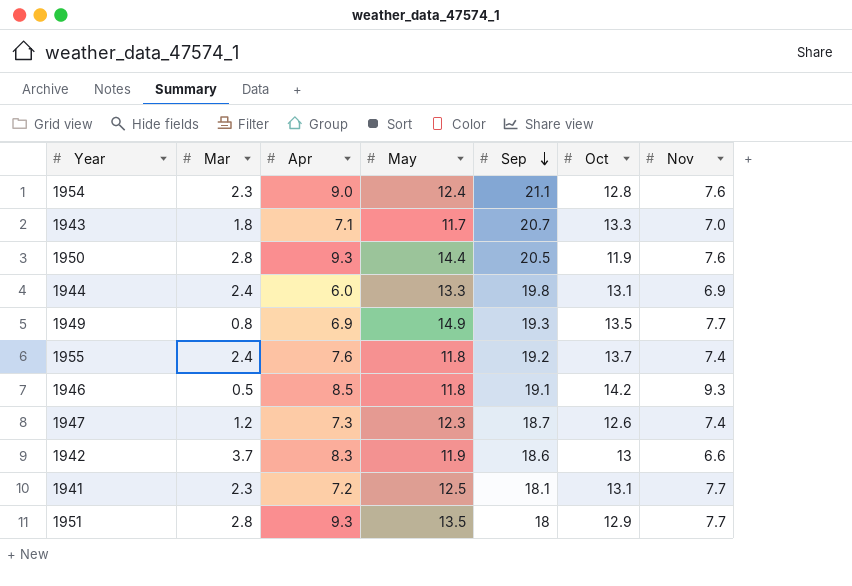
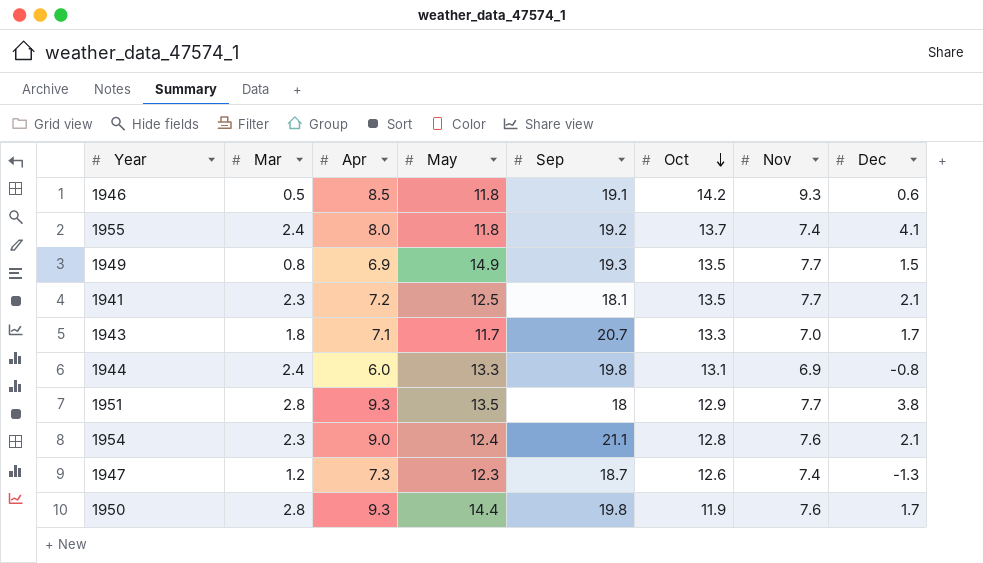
row order: Sep descending -> Oct descending
column Dec | position: none -> 8
row 1942: 3.7 | 8.3 | 11.9 | 18.6 | 13 | 6.6 -> none
1955 | Apr: 7.6 -> 8.0
1941 | Oct: 13.1 -> 13.5
1950 | Sep: 20.5 -> 19.8

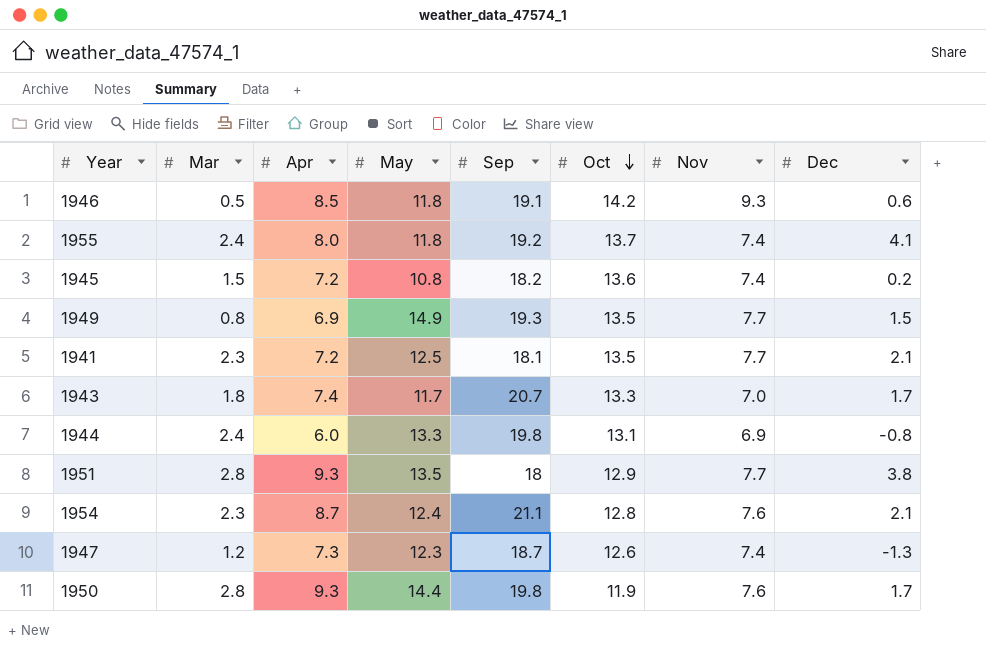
row 1945: none -> 1.5 | 7.2 | 10.8 | 18.2 | 13.6 | 7.4 | 0.2
1943 | Apr: 7.1 -> 7.4
1954 | Apr: 9.0 -> 8.7

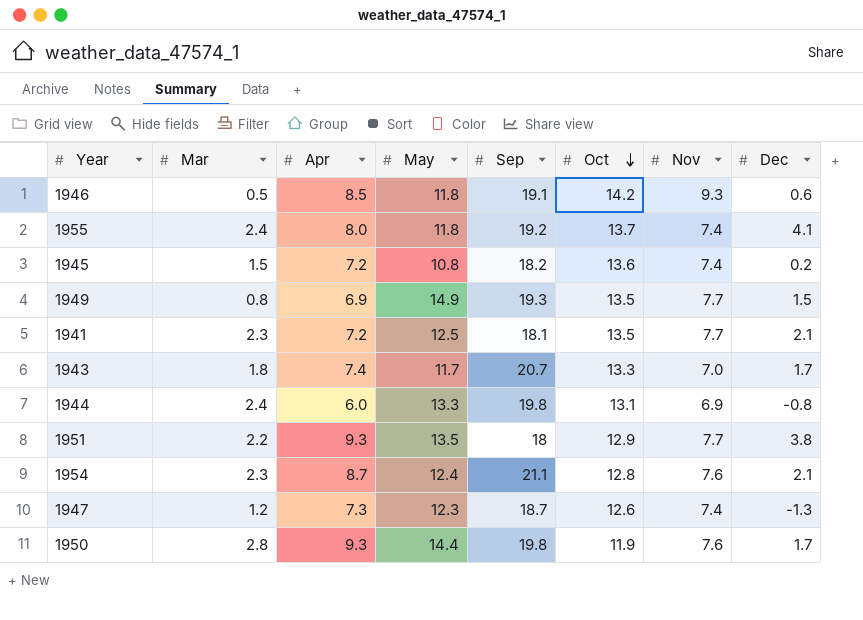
1951 | Mar: 2.8 -> 2.2

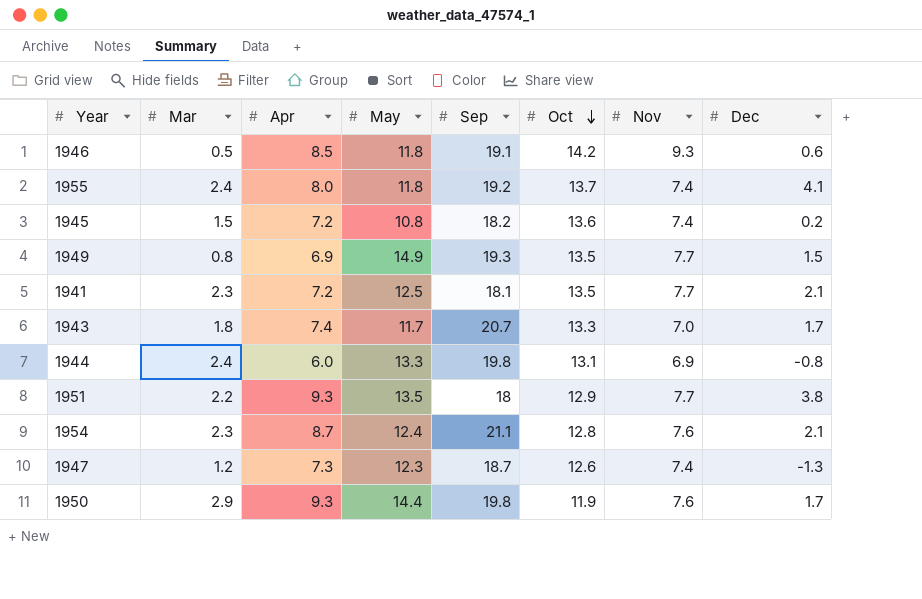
1950 | Mar: 2.8 -> 2.9

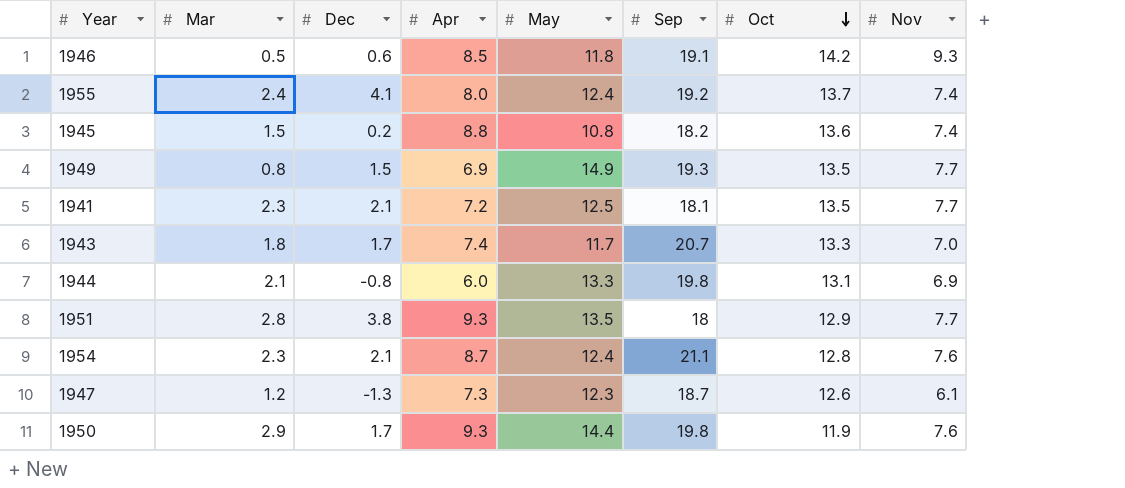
column Dec | position: 8 -> 3
1955 | May: 11.8 -> 12.4
1945 | Apr: 7.2 -> 8.8
1944 | Mar: 2.4 -> 2.1
1951 | Mar: 2.2 -> 2.8
1947 | Nov: 7.4 -> 6.1

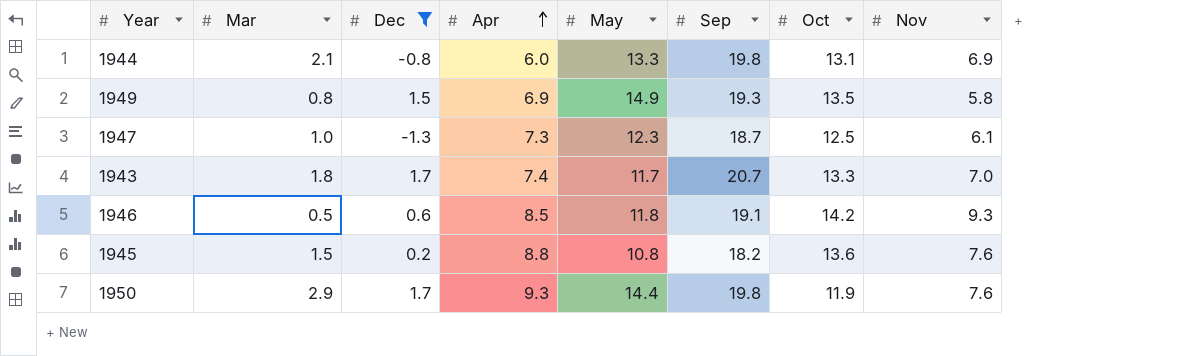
filter: none -> Dec <= 1.7
row order: Oct descending -> Apr ascending
1949 | Nov: 7.7 -> 5.8
1947 | Mar: 1.2 -> 1.0
1947 | Oct: 12.6 -> 12.5
1945 | Nov: 7.4 -> 7.6

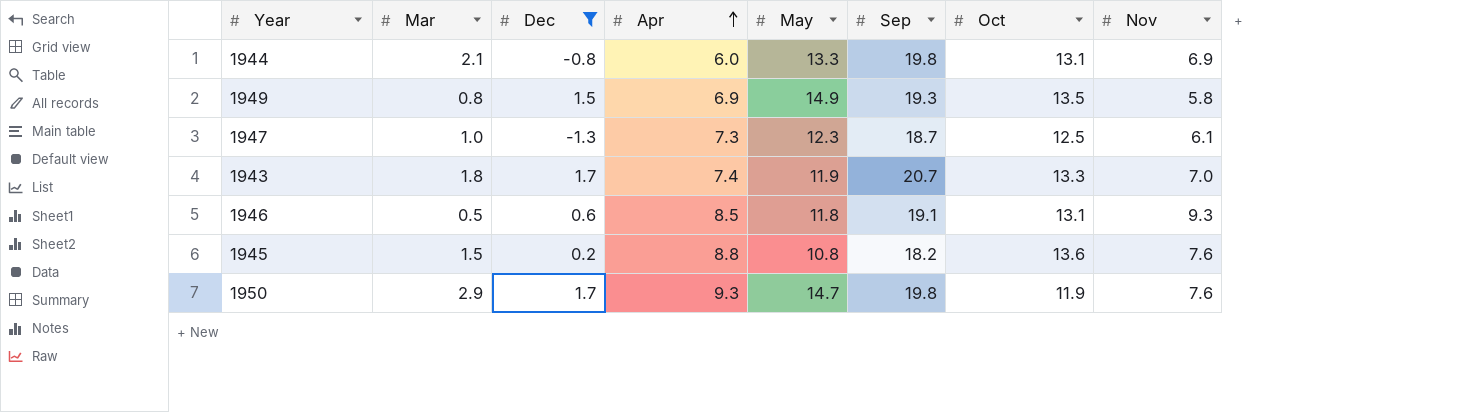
1943 | May: 11.7 -> 11.9
1946 | Oct: 14.2 -> 13.1
1950 | May: 14.4 -> 14.7

